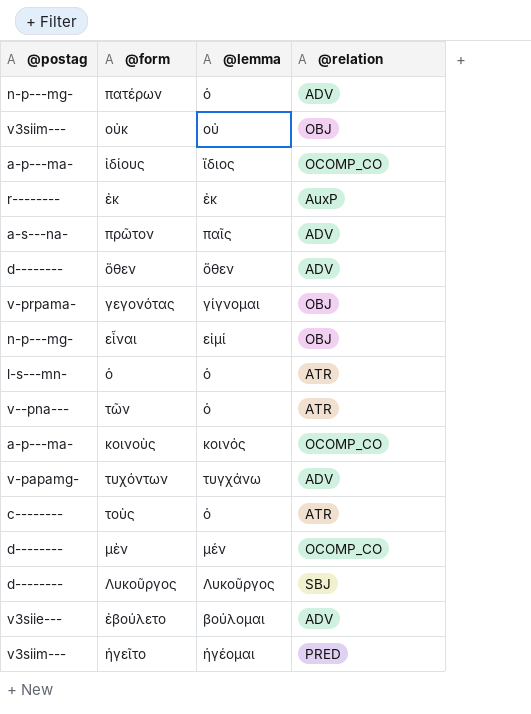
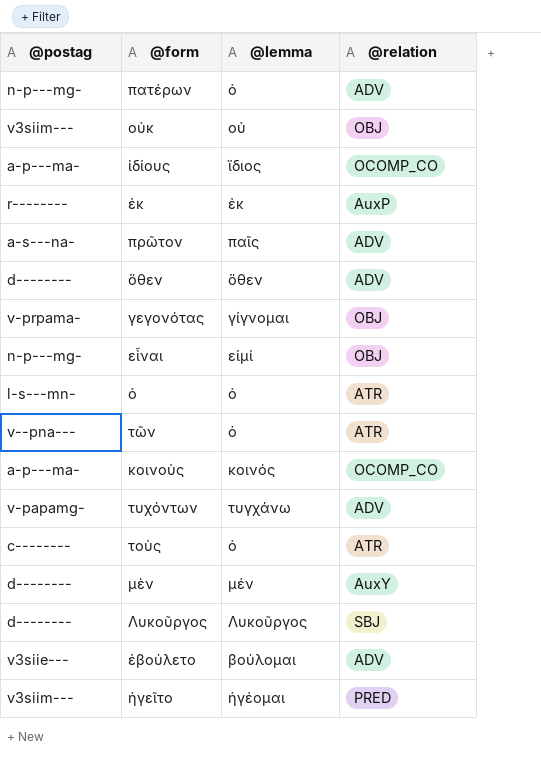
μὲν | @relation: OCOMP_CO -> AuxY

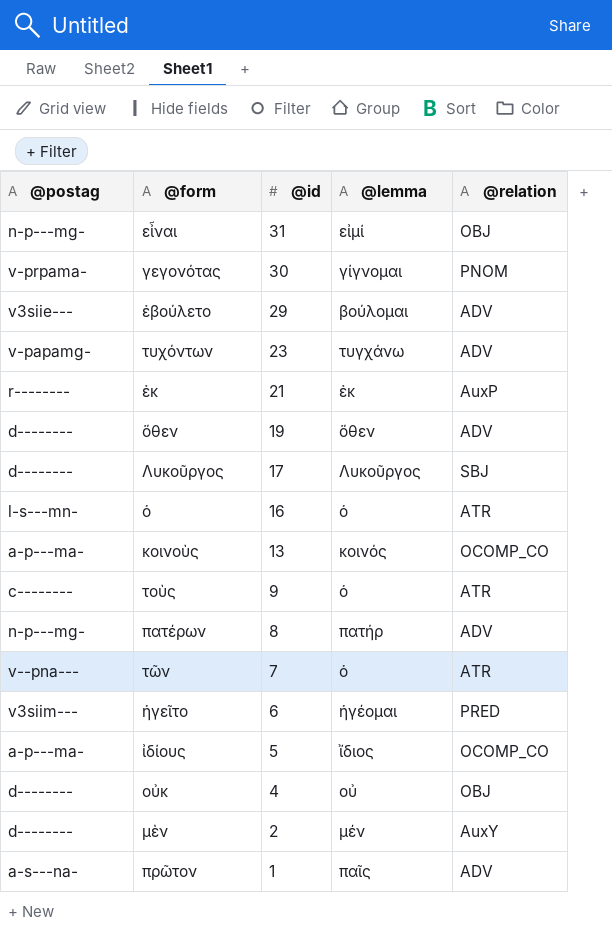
row order: none -> @id descending
column @id | position: none -> 3
γεγονότας | @relation: OBJ -> PNOM
πατέρων | @lemma: ὁ -> πατήρ
οὐκ | @postag: v3siim--- -> d--------

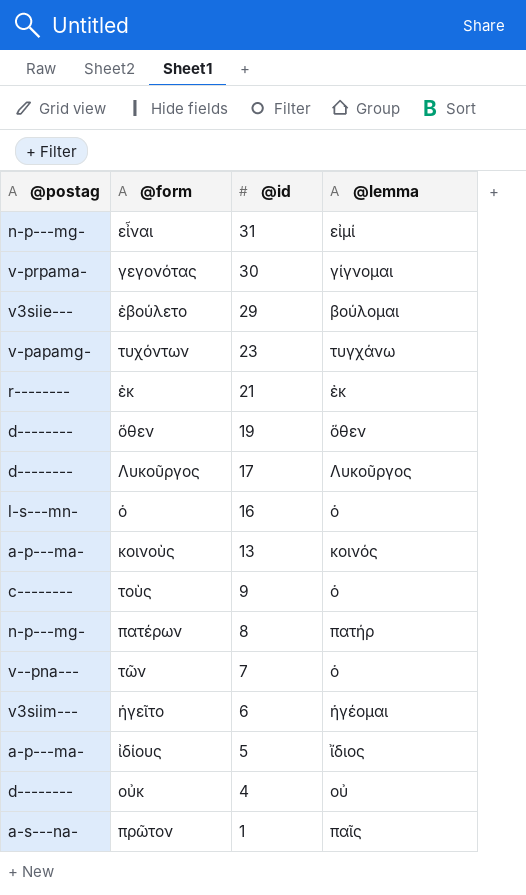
column @relation | position: 5 -> none
row μὲν: d-------- | 2 | μέν | AuxY -> none

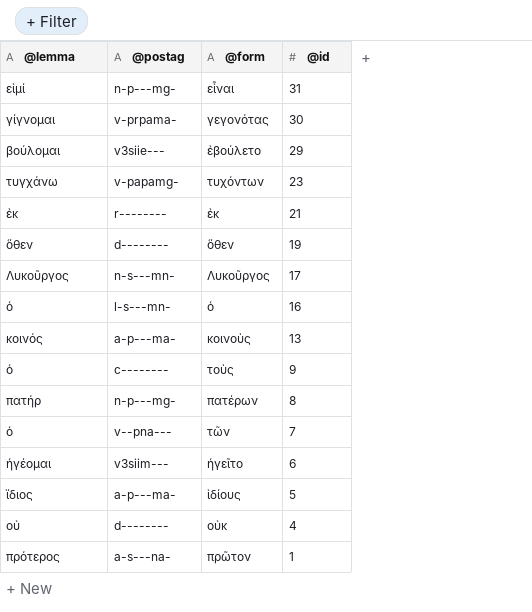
column @lemma | position: 4 -> 1
Λυκοῦργος | @postag: d-------- -> n-s---mn-
πρῶτον | @lemma: παῖς -> πρότερος

